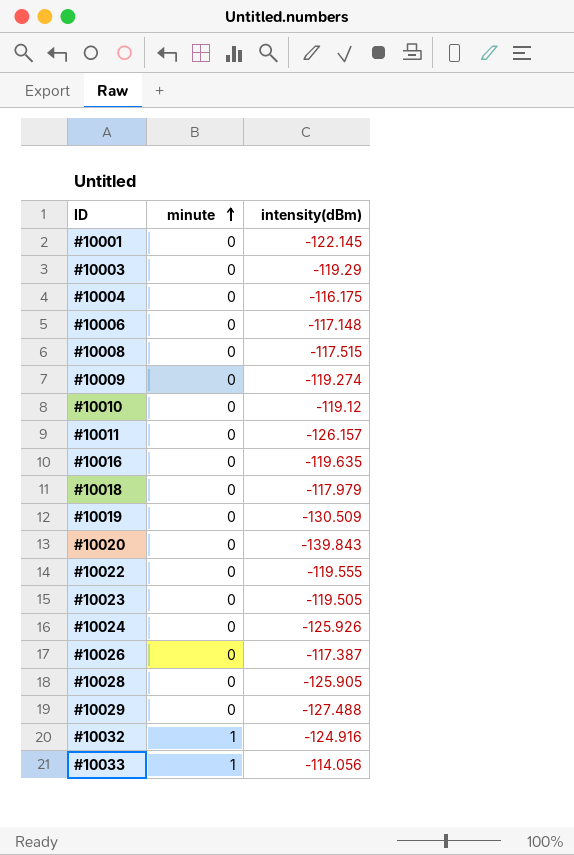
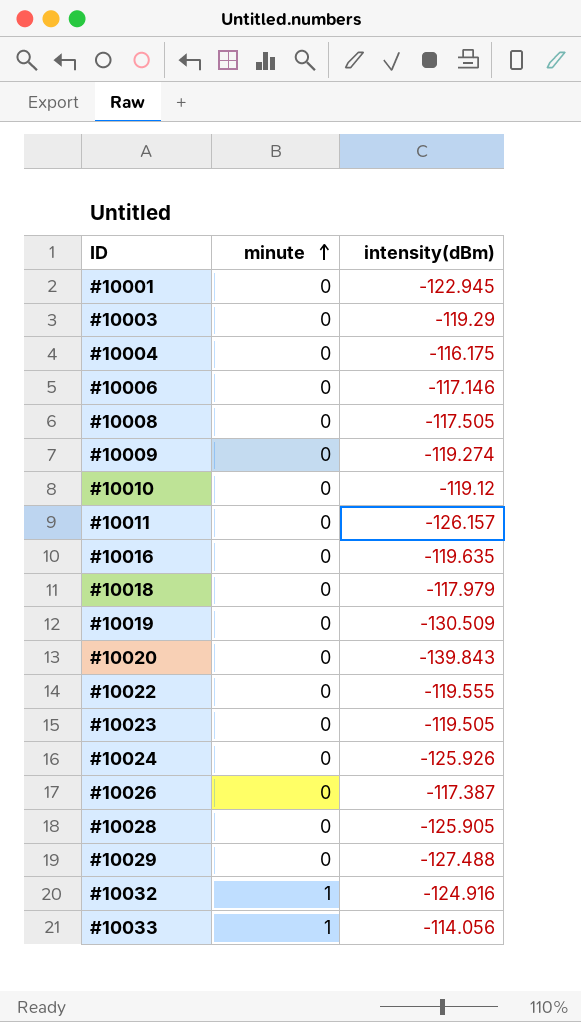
#10001 | intensity(dBm): -122.145 -> -122.945
#10006 | intensity(dBm): -117.148 -> -117.146
#10008 | intensity(dBm): -117.515 -> -117.505

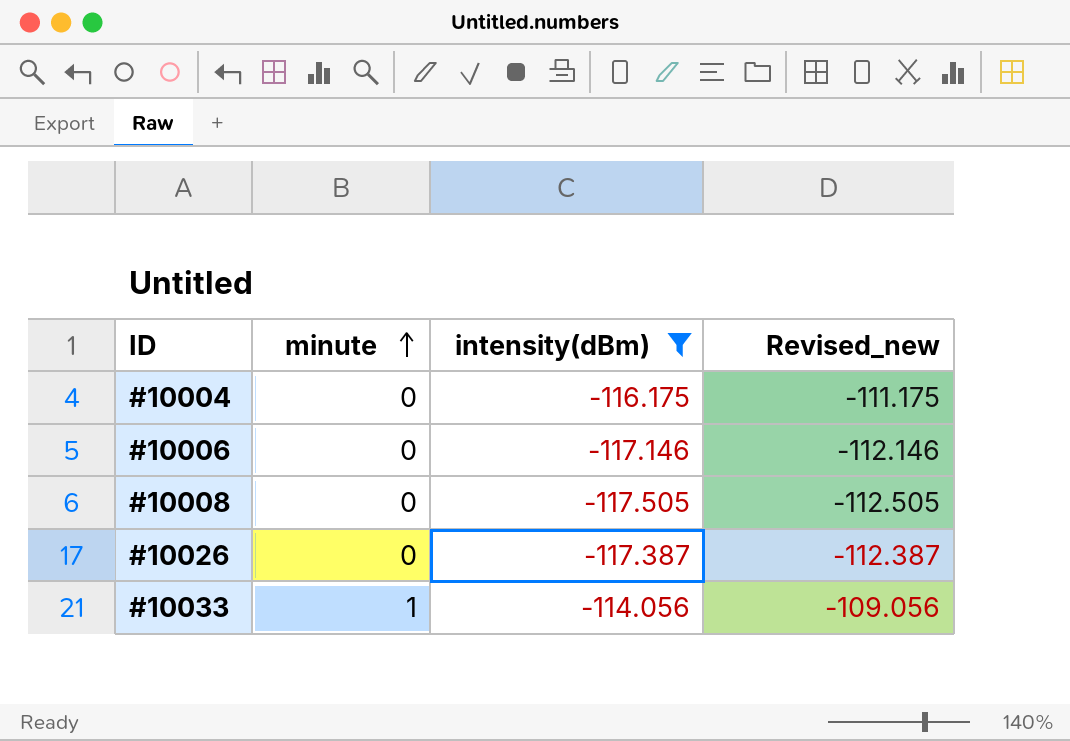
filter: none -> intensity(dBm) >= -117.505
column Revised_new | formula: none -> [intensity(dBm)] + 5

